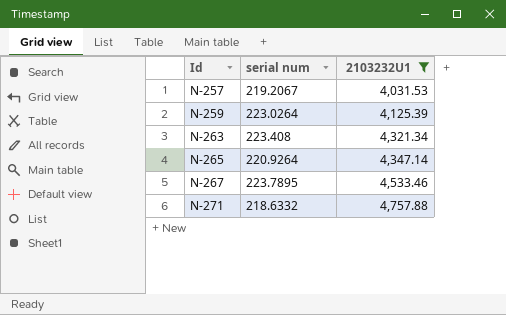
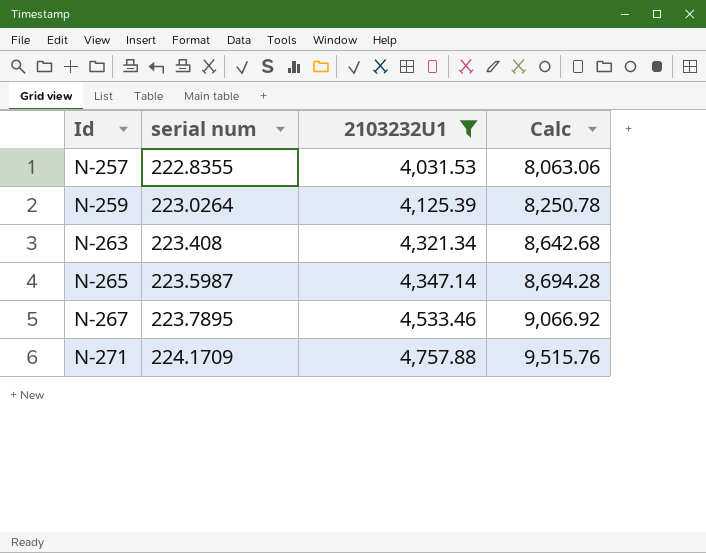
column Calc | formula: none -> [2103232U1] * 2
N-257 | serial num: 219.2067 -> 222.8355
N-265 | serial num: 220.9264 -> 223.5987
N-271 | serial num: 218.6332 -> 224.1709

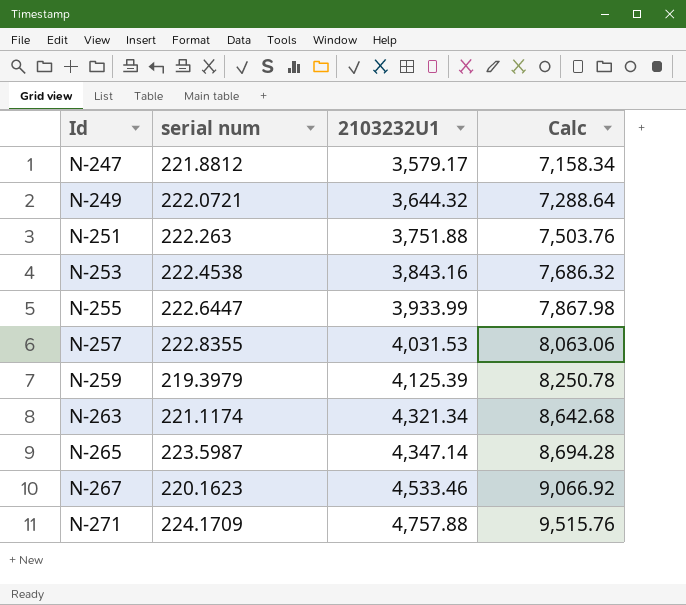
filter: 2103232U1 >= 4,031.53 -> none
N-259 | serial num: 223.0264 -> 219.3979
N-263 | serial num: 223.408 -> 221.1174
N-267 | serial num: 223.7895 -> 220.1623

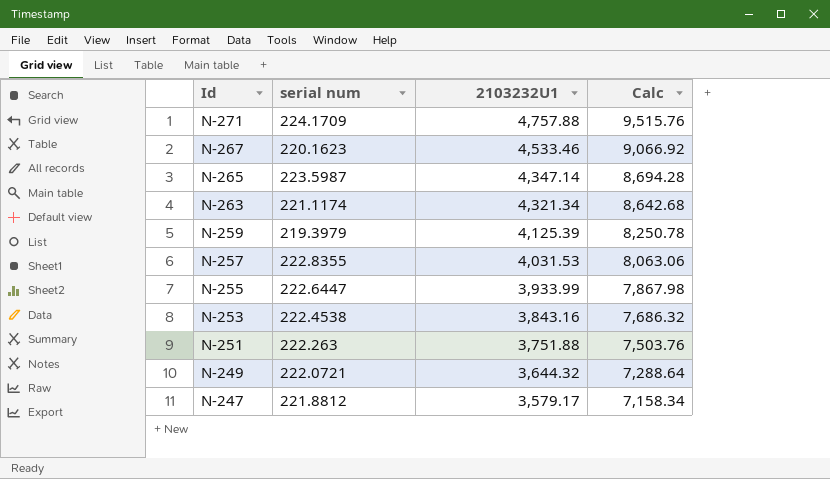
row order: Id ascending -> Id descending

